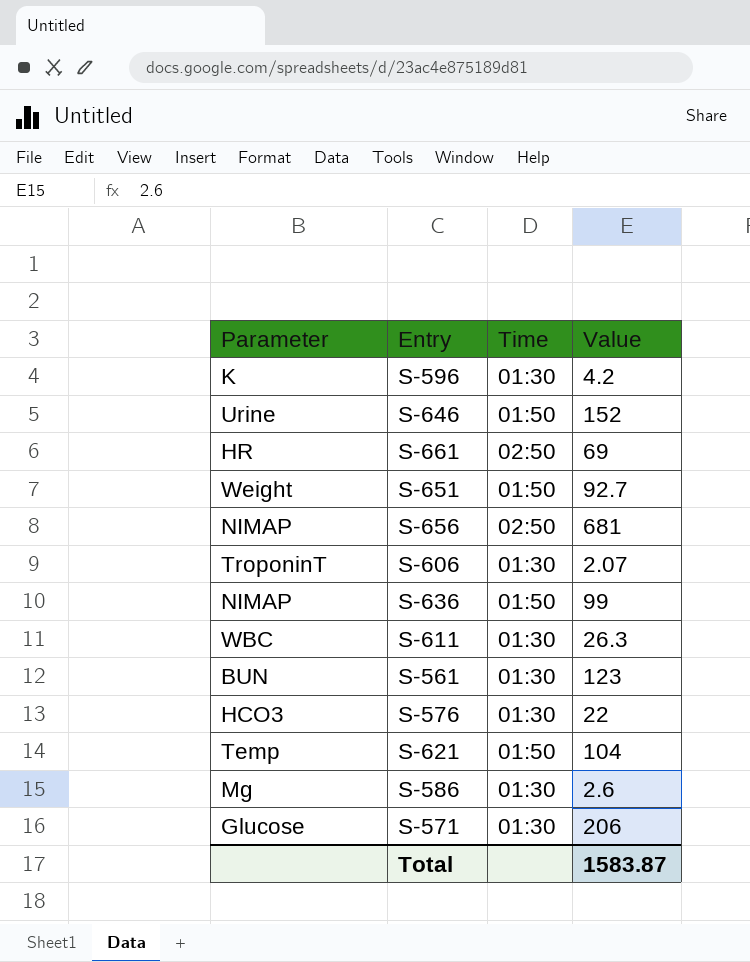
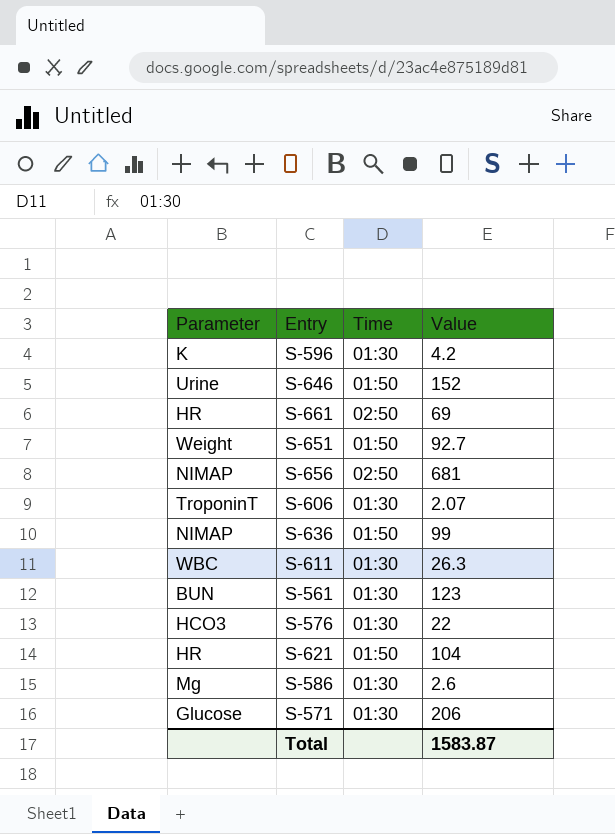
S-621 | Parameter: Temp -> HR

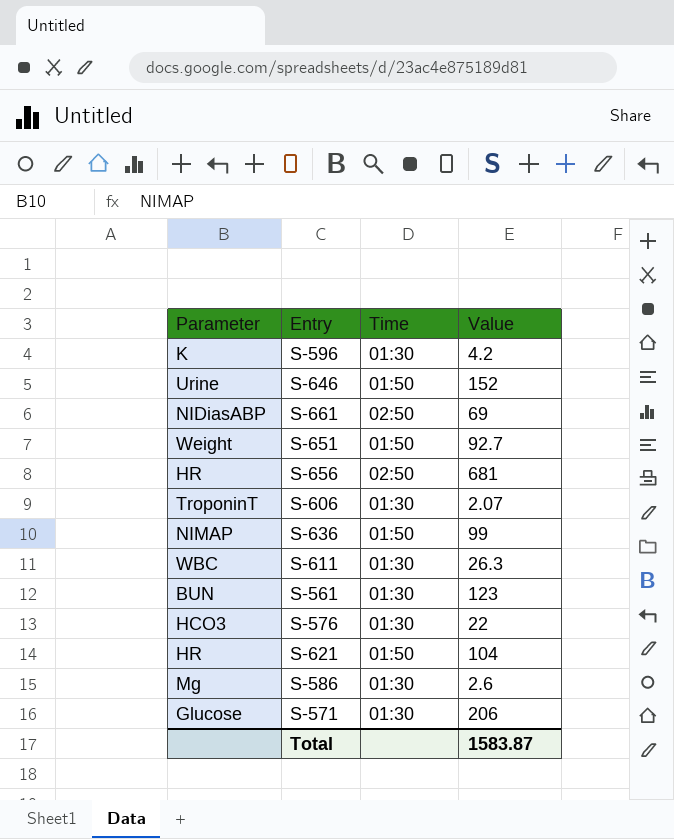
S-661 | Parameter: HR -> NIDiasABP
S-656 | Parameter: NIMAP -> HR

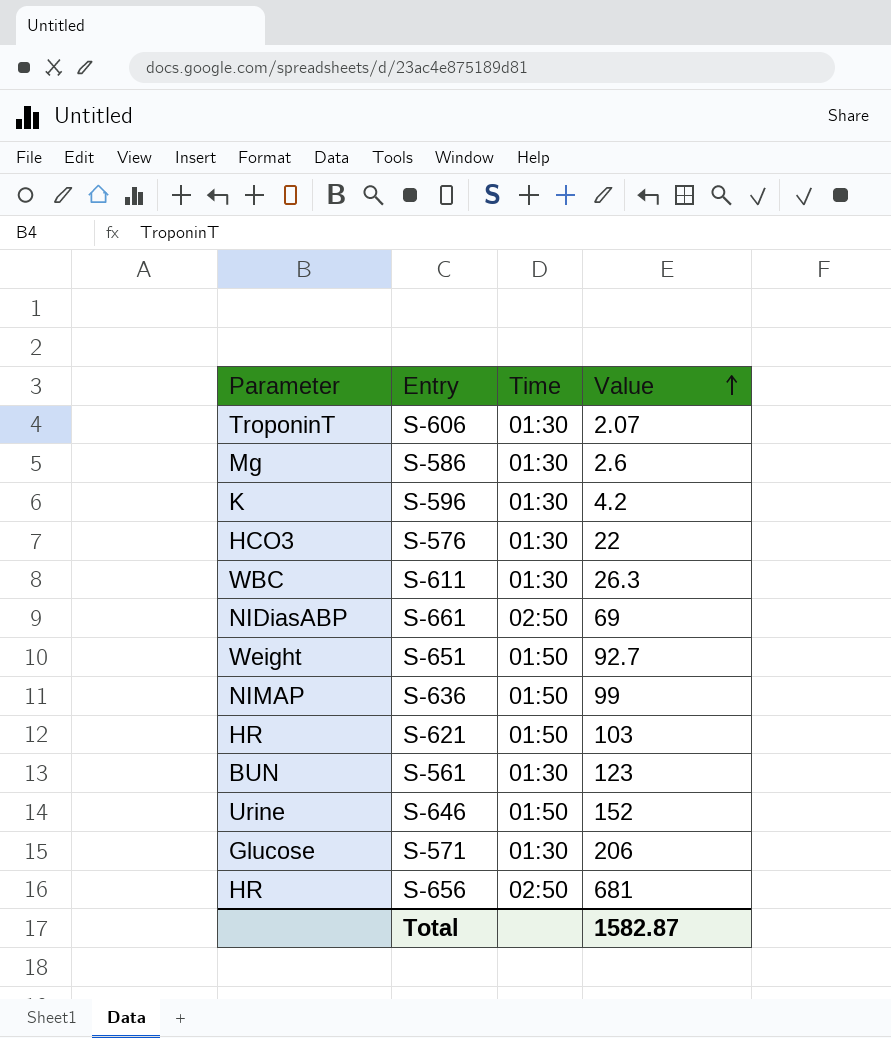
row order: none -> Value ascending
S-621 | Value: 104 -> 103
Total | Value: 1583.87 -> 1582.87

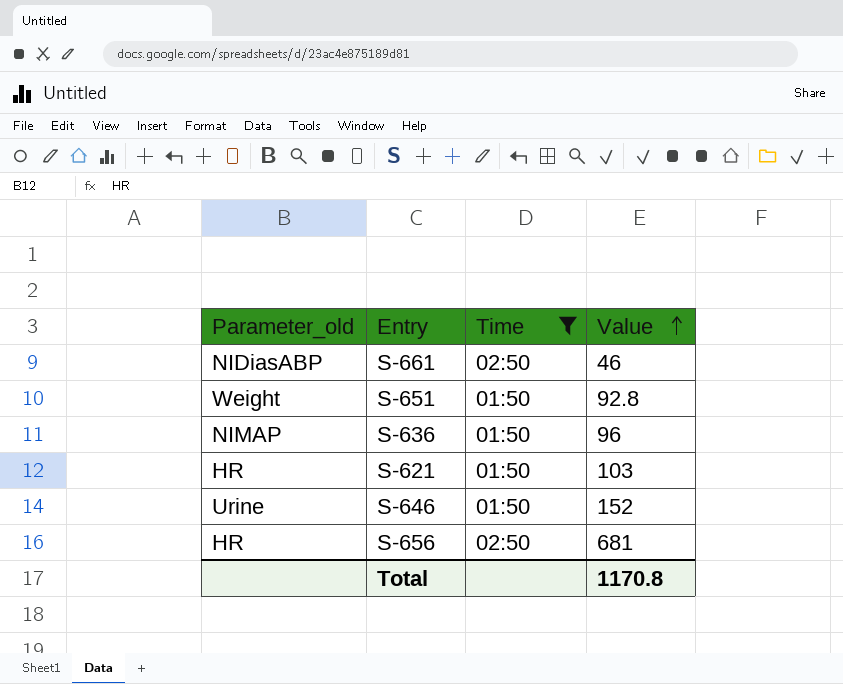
filter: none -> Time != 01:30
column name: Parameter -> Parameter_old
S-661 | Value: 69 -> 46
S-651 | Value: 92.7 -> 92.8
S-636 | Value: 99 -> 96
Total | Value: 1582.87 -> 1170.8

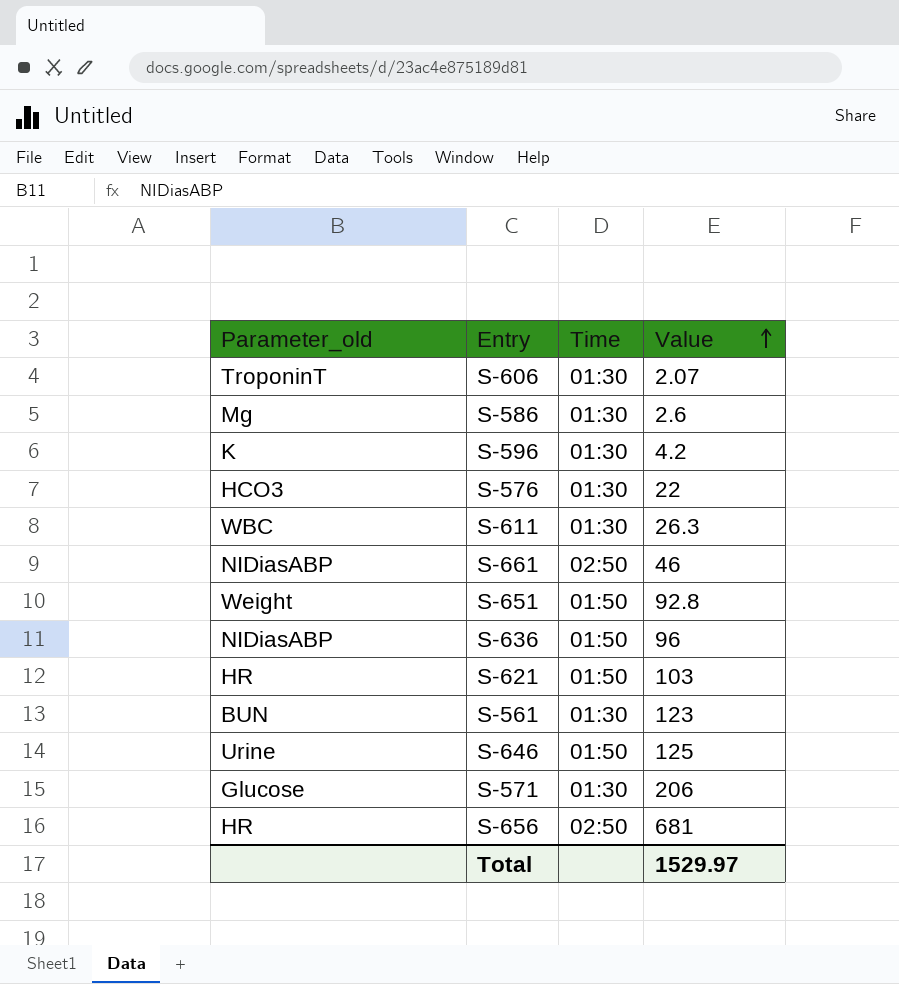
filter: Time != 01:30 -> none
S-636 | Parameter_old: NIMAP -> NIDiasABP
S-646 | Value: 152 -> 125
Total | Value: 1170.8 -> 1529.97

